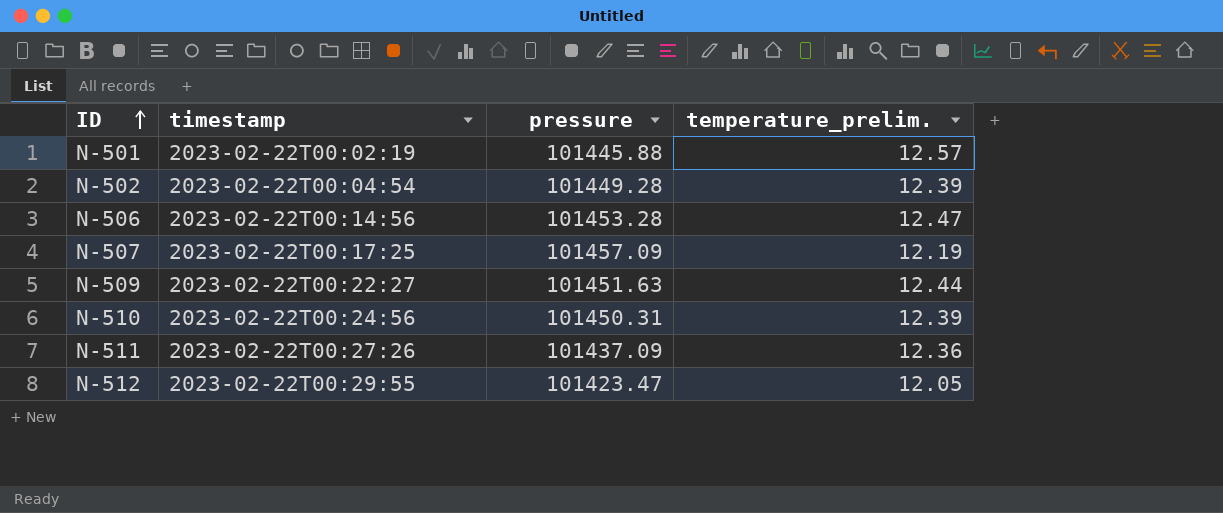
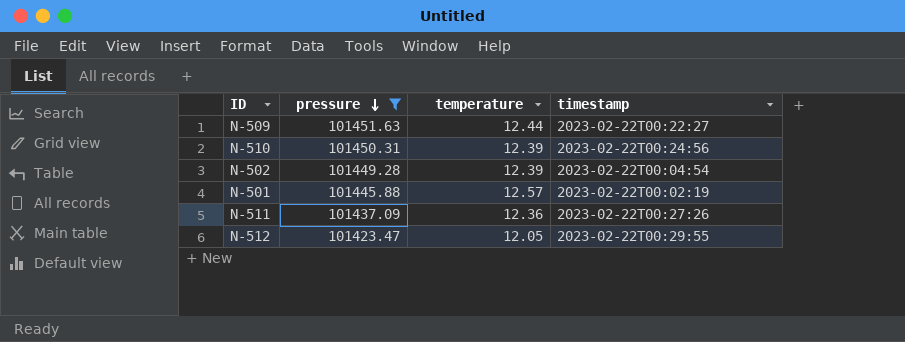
filter: none -> pressure <= 101451.63
row order: ID ascending -> pressure descending
column name: temperature_prelim. -> temperature
column timestamp | position: 2 -> 4

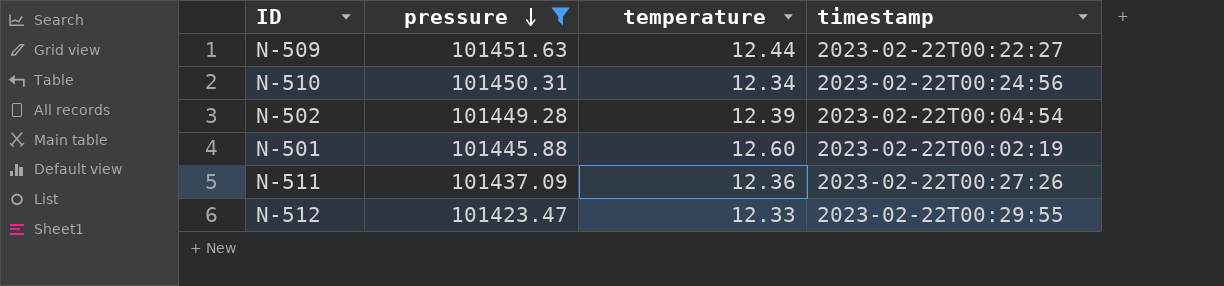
N-510 | temperature: 12.39 -> 12.34
N-501 | temperature: 12.57 -> 12.60
N-512 | temperature: 12.05 -> 12.33

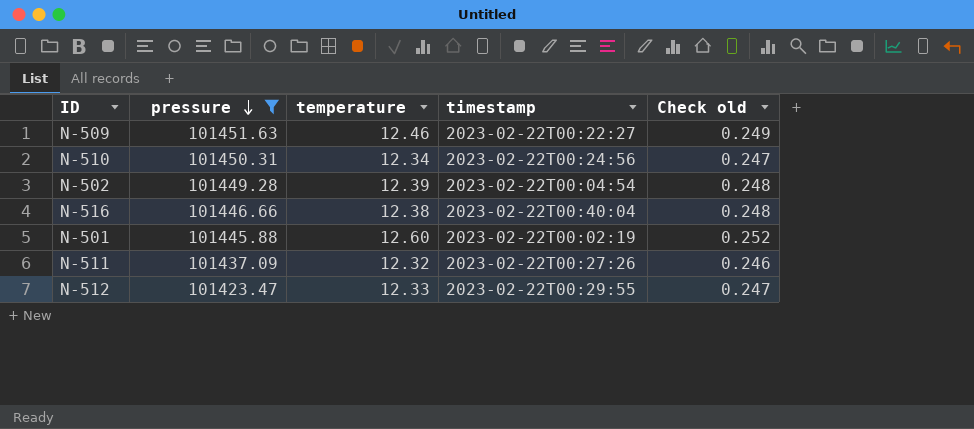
column Check old | formula: none -> [temperature] * 0.02
N-509 | temperature: 12.44 -> 12.46
row N-516: none -> 101446.66 | 12.38 | 2023-02-22T00:40:04 | 0.248
N-511 | temperature: 12.36 -> 12.32

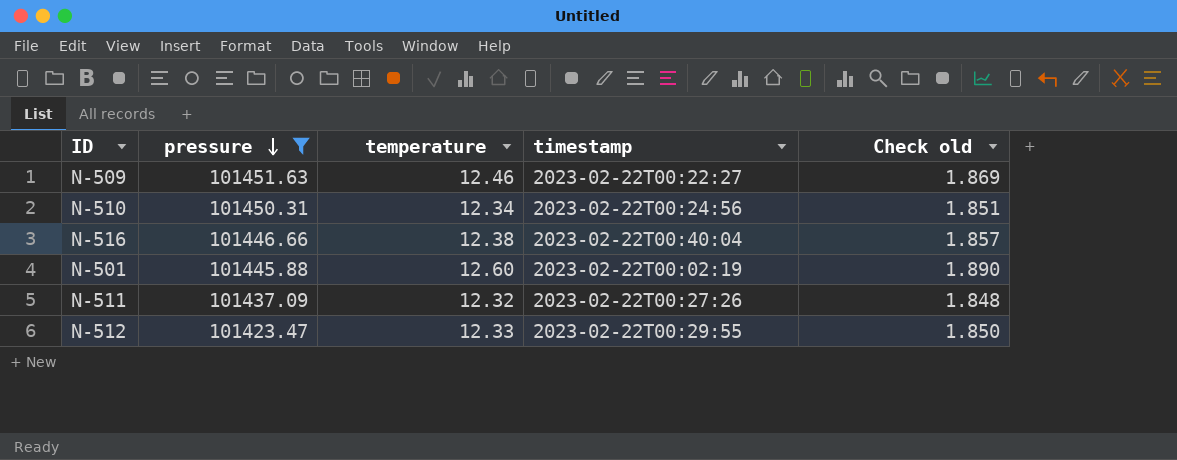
column Check old | formula: [temperature] * 0.02 -> [temperature] * 0.15
row N-502: 101449.28 | 12.39 | 2023-02-22T00:04:54 | 0.248 -> none

